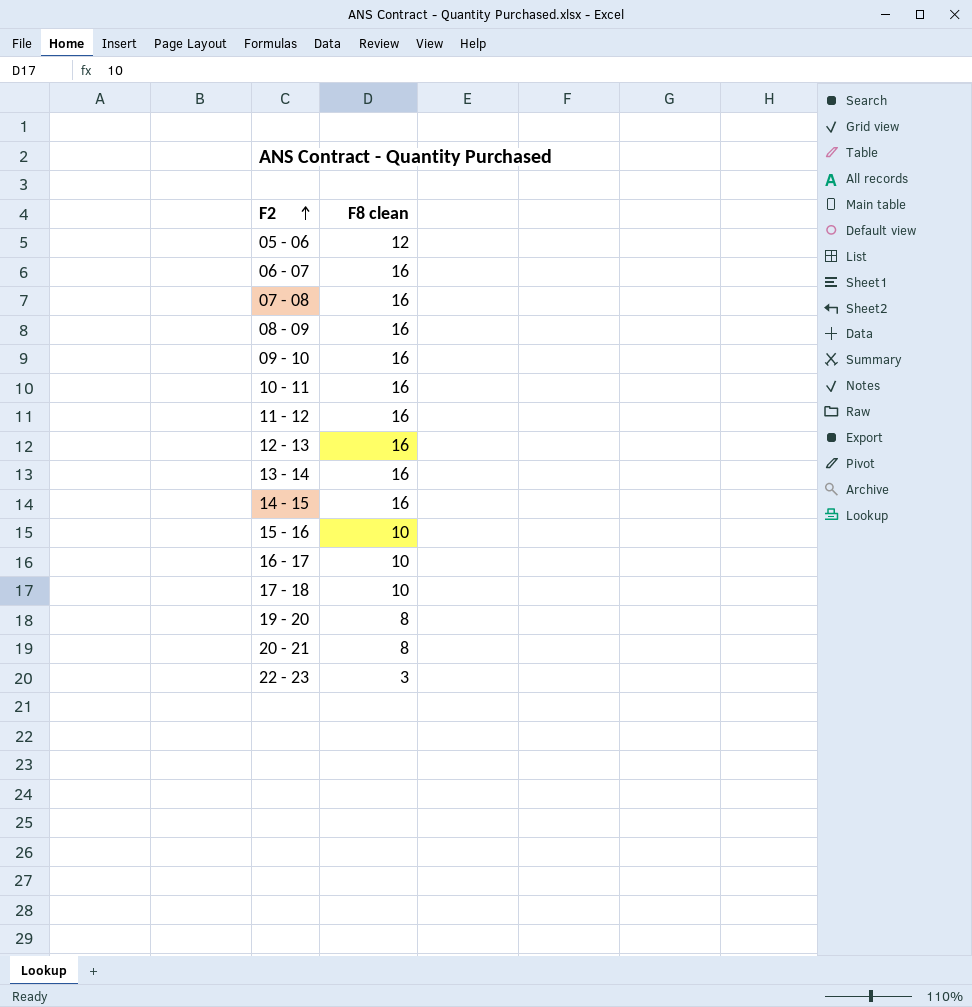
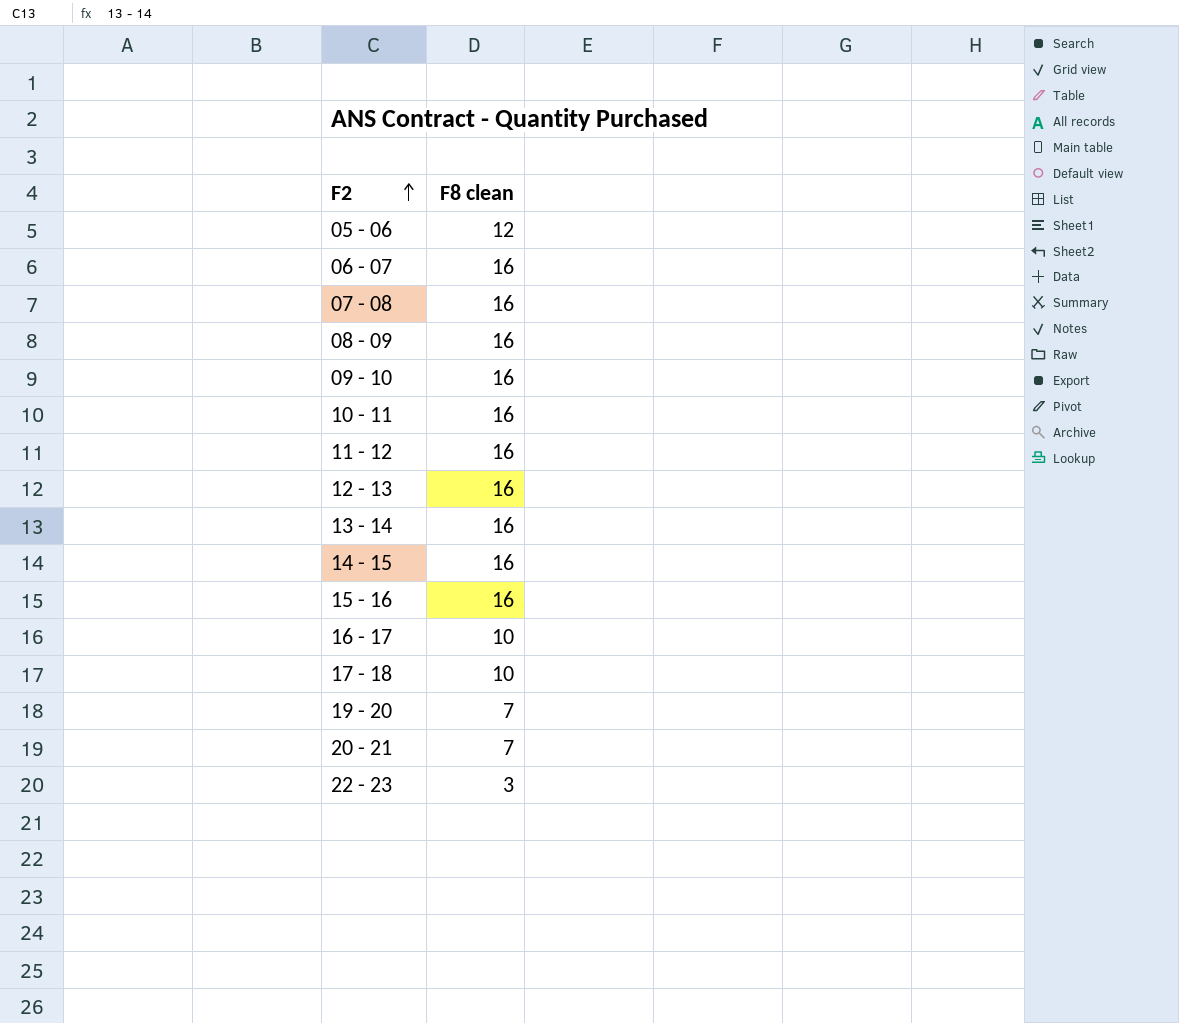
15 - 16 | F8 clean: 10 -> 16
19 - 20 | F8 clean: 8 -> 7
20 - 21 | F8 clean: 8 -> 7

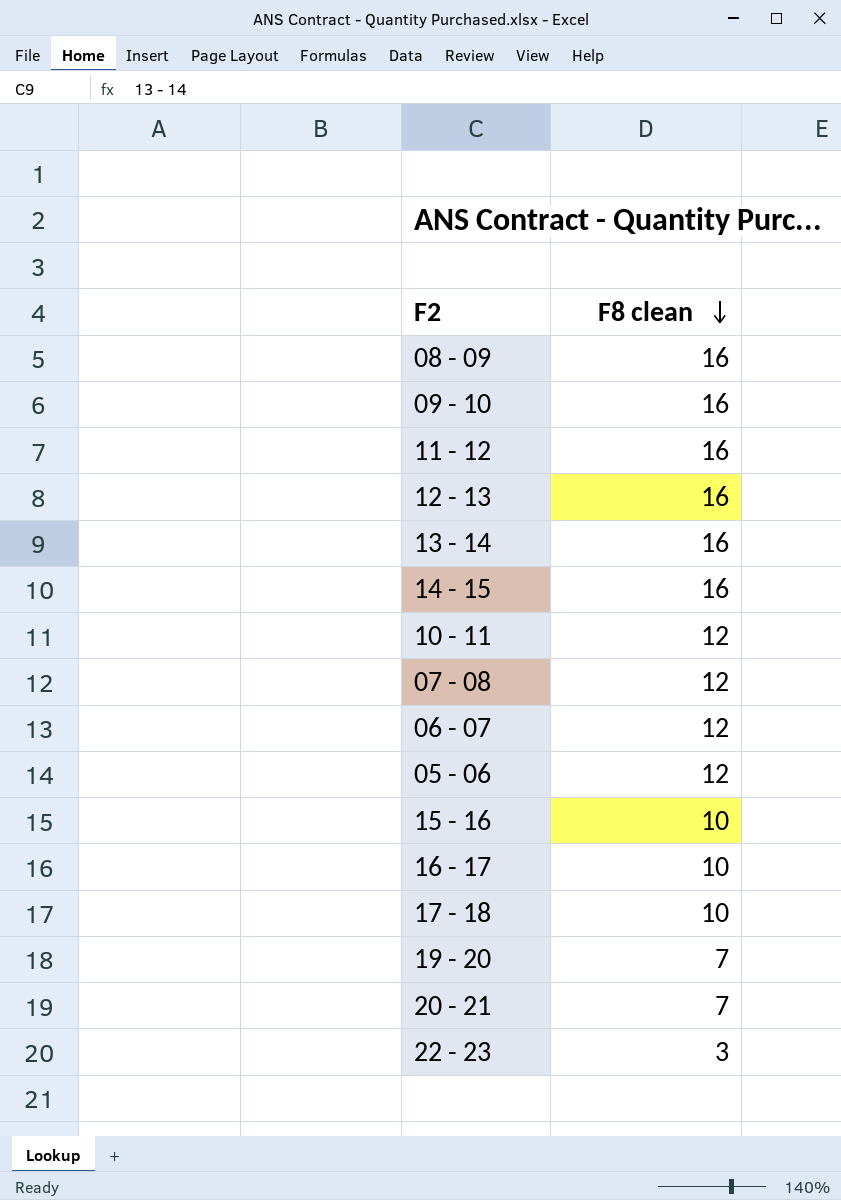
row order: F2 ascending -> F8 clean descending
10 - 11 | F8 clean: 16 -> 12
07 - 08 | F8 clean: 16 -> 12
06 - 07 | F8 clean: 16 -> 12
15 - 16 | F8 clean: 16 -> 10

